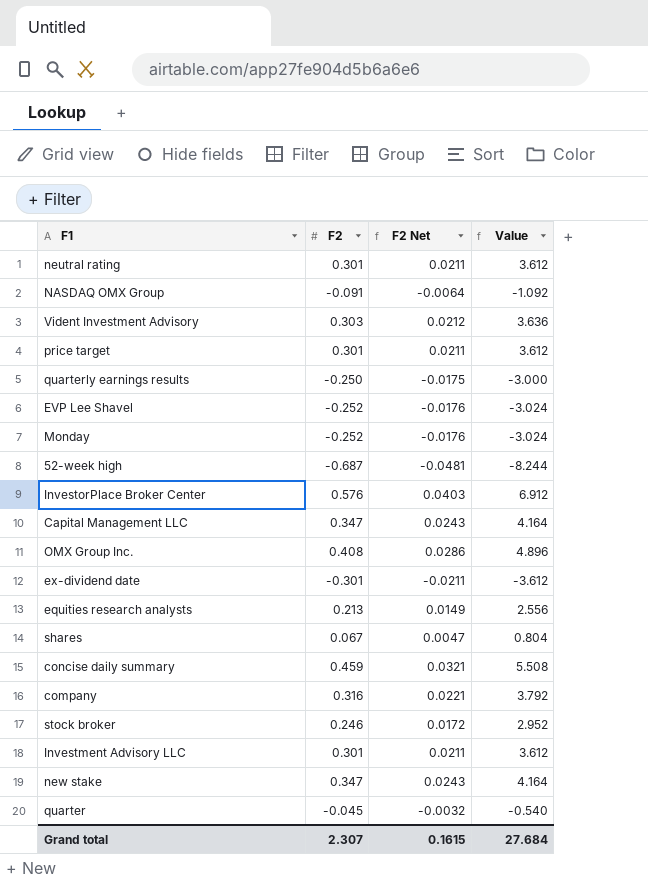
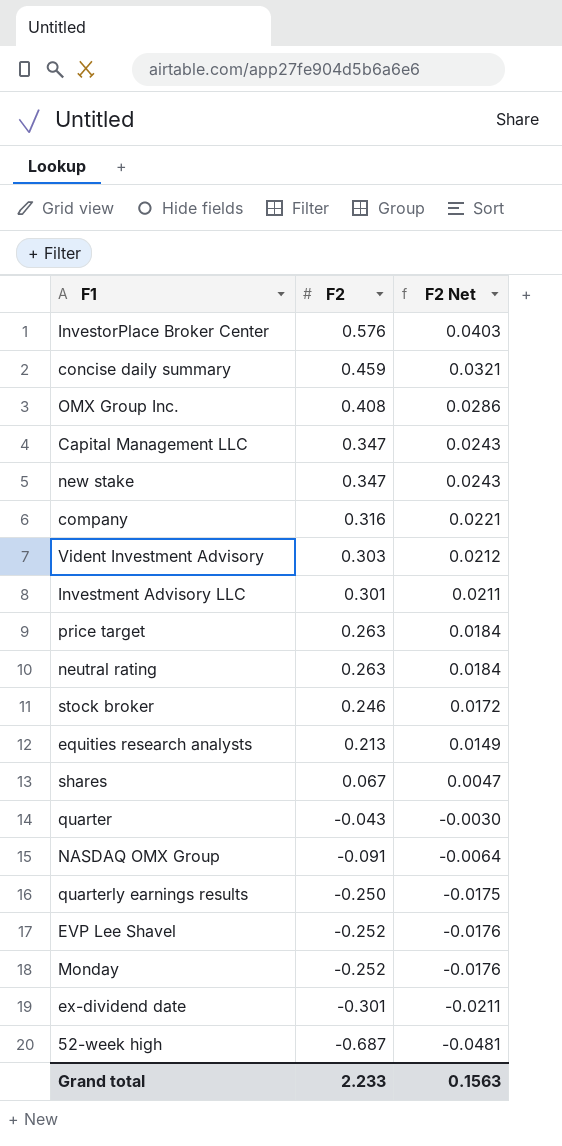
row order: none -> F2 descending
column Value | formula: [F2] * 12 -> none
price target | F2: 0.301 -> 0.263
price target | F2 Net: 0.0211 -> 0.0184
neutral rating | F2: 0.301 -> 0.263
neutral rating | F2 Net: 0.0211 -> 0.0184
quarter | F2: -0.045 -> -0.043
quarter | F2 Net: -0.0032 -> -0.0030
Grand total | F2: 2.307 -> 2.233
Grand total | F2 Net: 0.1615 -> 0.1563

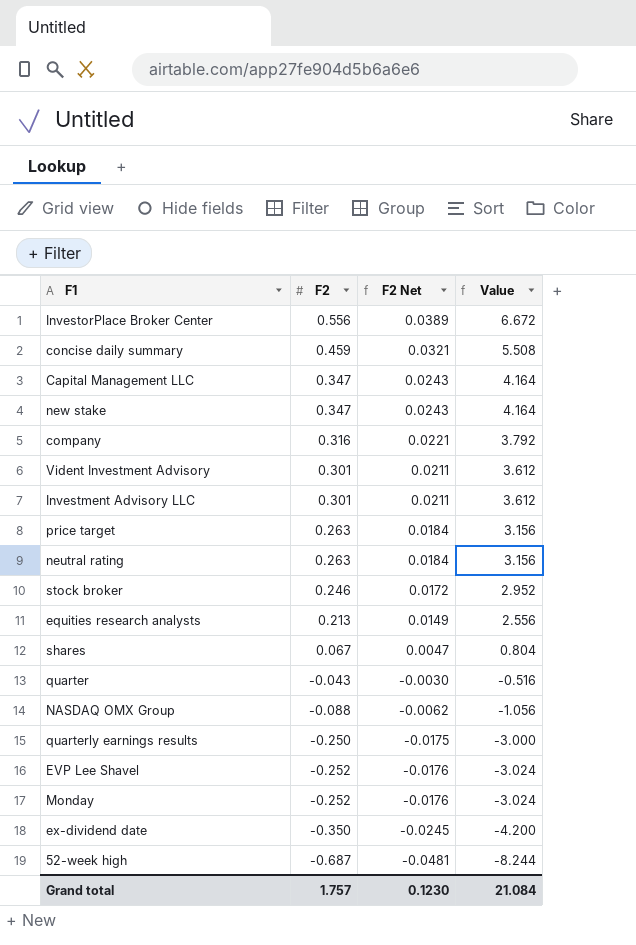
column Value | formula: none -> [F2] * 12
row OMX Group Inc.: 0.408 | 0.0286 -> none
InvestorPlace Broker Center | F2: 0.576 -> 0.556
InvestorPlace Broker Center | F2 Net: 0.0403 -> 0.0389
Vident Investment Advisory | F2: 0.303 -> 0.301
Vident Investment Advisory | F2 Net: 0.0212 -> 0.0211
NASDAQ OMX Group | F2: -0.091 -> -0.088
NASDAQ OMX Group | F2 Net: -0.0064 -> -0.0062
ex-dividend date | F2: -0.301 -> -0.350
ex-dividend date | F2 Net: -0.0211 -> -0.0245
Grand total | F2: 2.233 -> 1.757
Grand total | F2 Net: 0.1563 -> 0.1230

